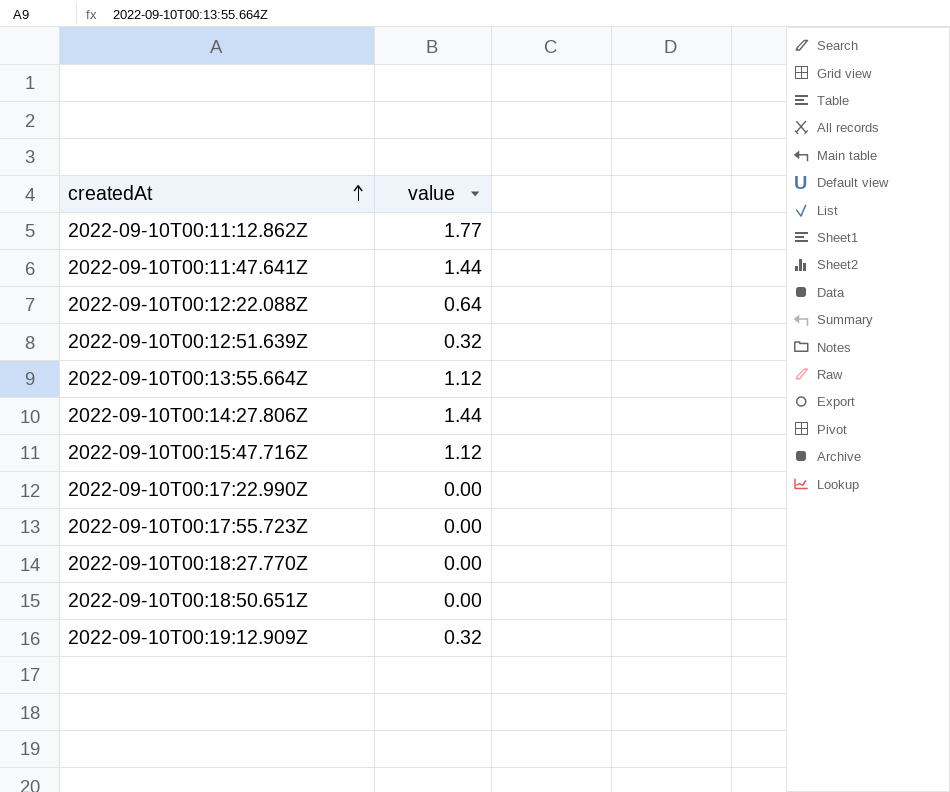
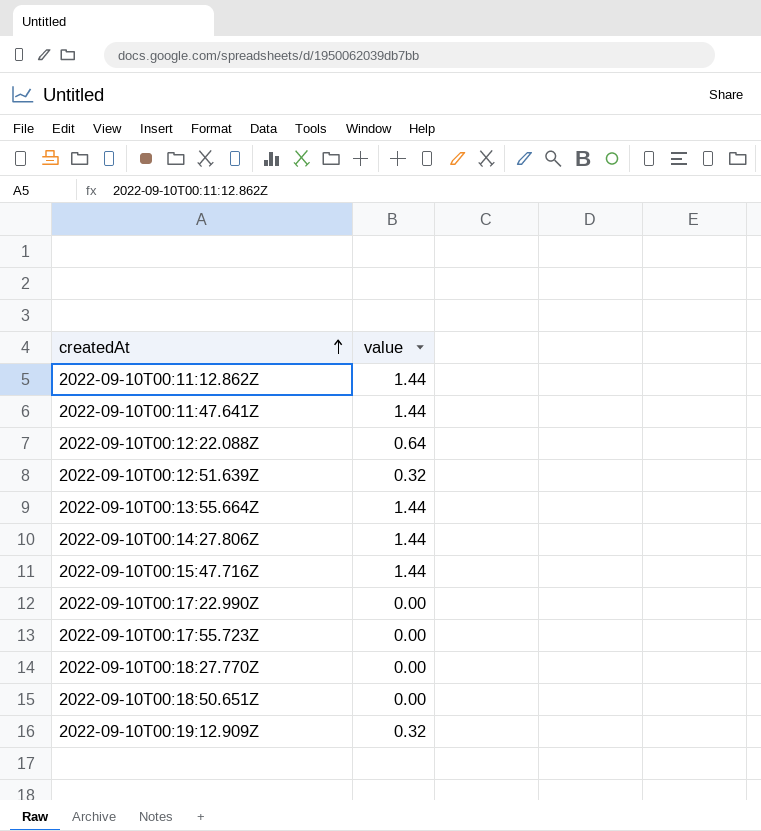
2022-09-10T00:11:12.862Z | value: 1.77 -> 1.44
2022-09-10T00:13:55.664Z | value: 1.12 -> 1.44
2022-09-10T00:15:47.716Z | value: 1.12 -> 1.44

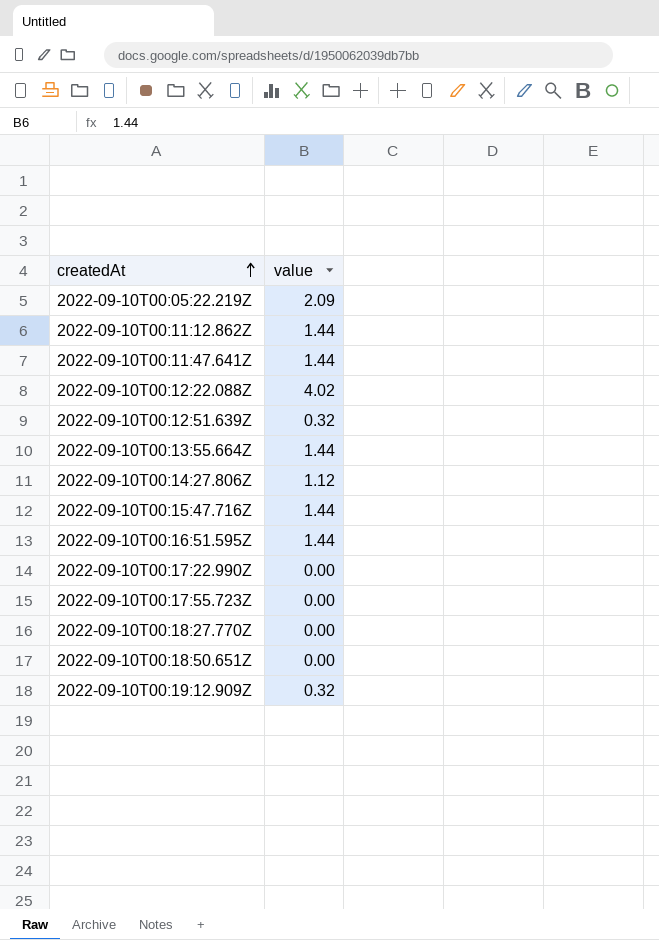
row 2022-09-10T00:05:22.219Z: none -> 2.09
2022-09-10T00:12:22.088Z | value: 0.64 -> 4.02
2022-09-10T00:14:27.806Z | value: 1.44 -> 1.12
row 2022-09-10T00:16:51.595Z: none -> 1.44

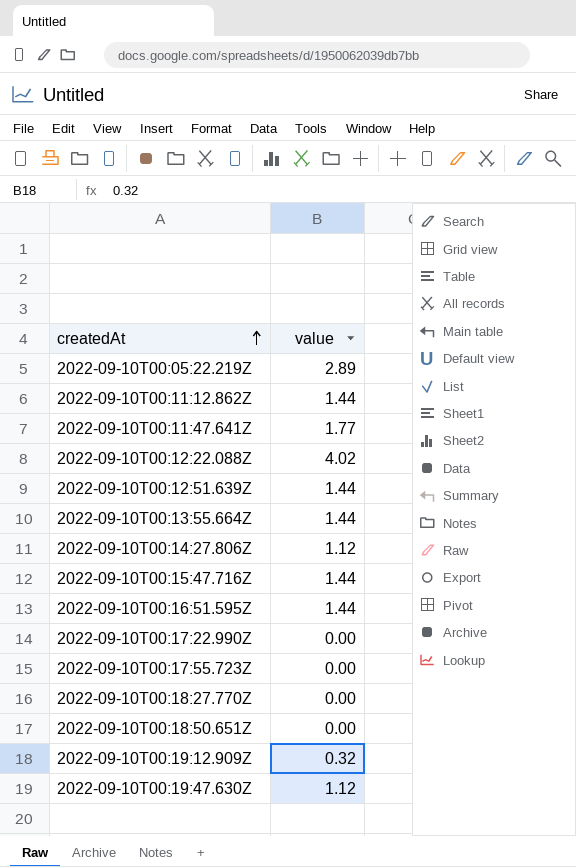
2022-09-10T00:05:22.219Z | value: 2.09 -> 2.89
2022-09-10T00:11:47.641Z | value: 1.44 -> 1.77
2022-09-10T00:12:51.639Z | value: 0.32 -> 1.44
row 2022-09-10T00:19:47.630Z: none -> 1.12

